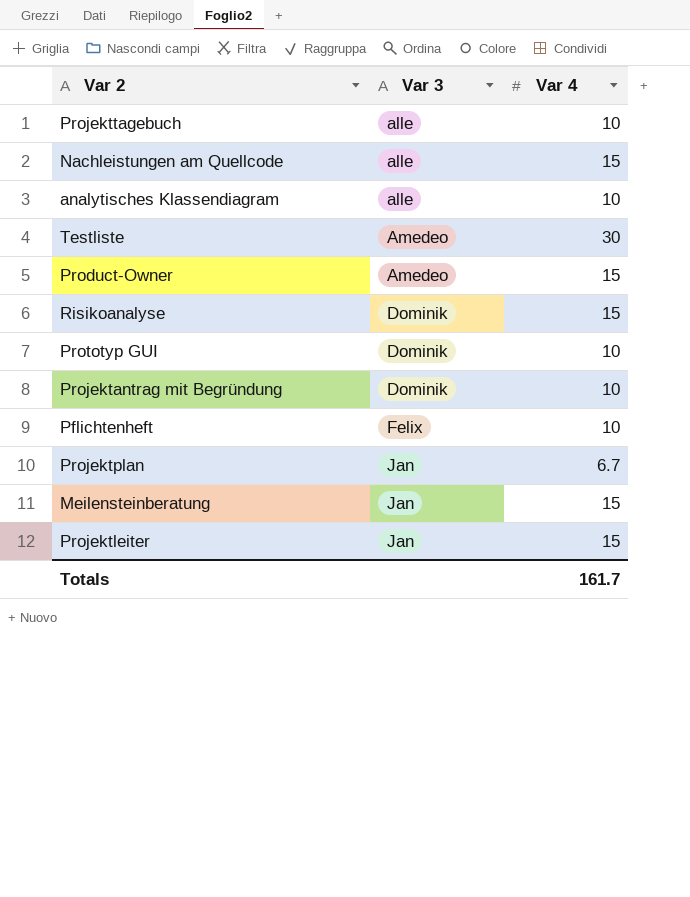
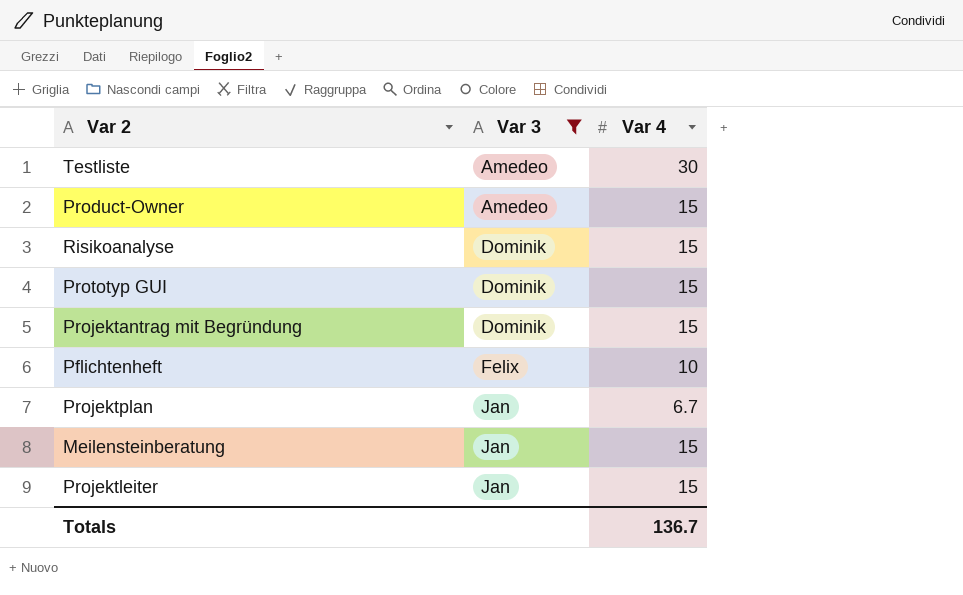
filter: none -> Var 3 != alle
Prototyp GUI | Var 4: 10 -> 15
Projektantrag mit Begründung | Var 4: 10 -> 15
Totals | Var 4: 161.7 -> 136.7

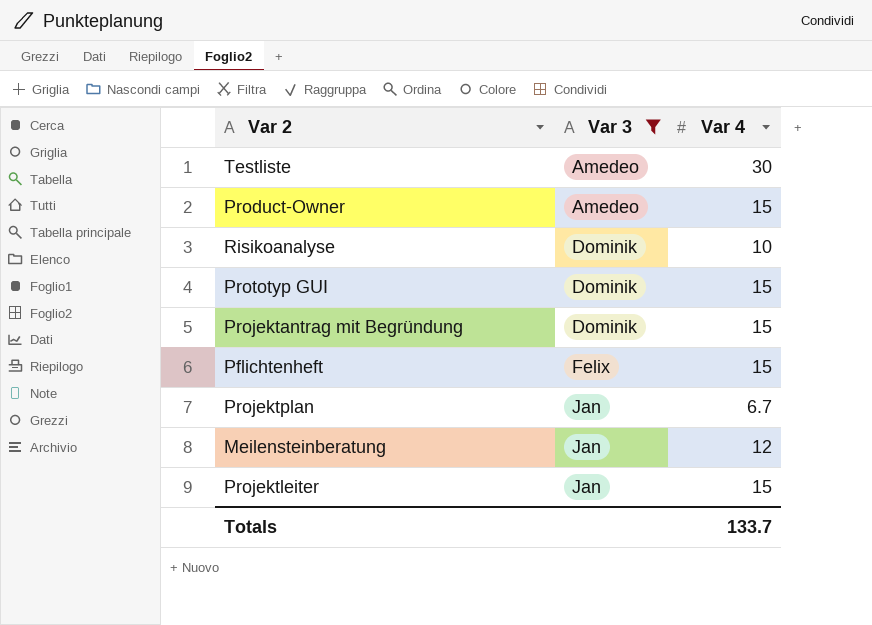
Risikoanalyse | Var 4: 15 -> 10
Pflichtenheft | Var 4: 10 -> 15
Meilensteinberatung | Var 4: 15 -> 12
Totals | Var 4: 136.7 -> 133.7

